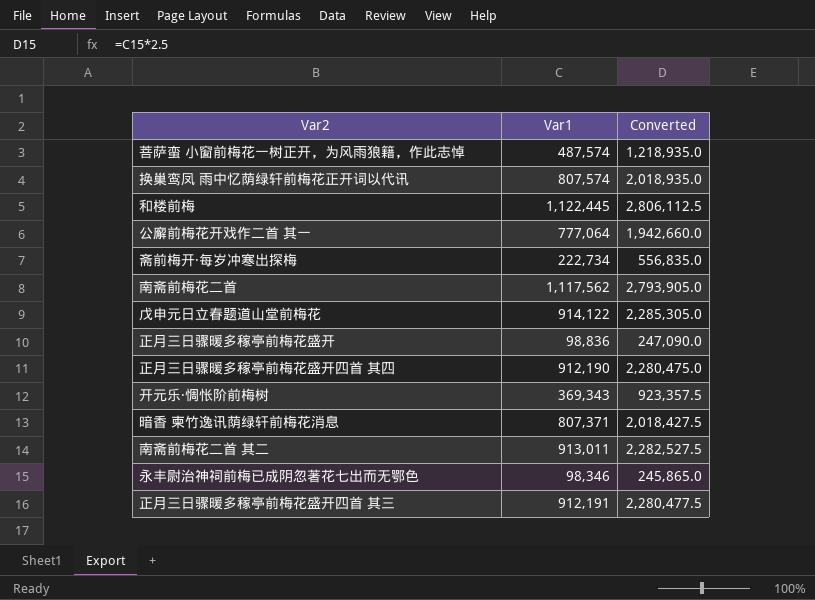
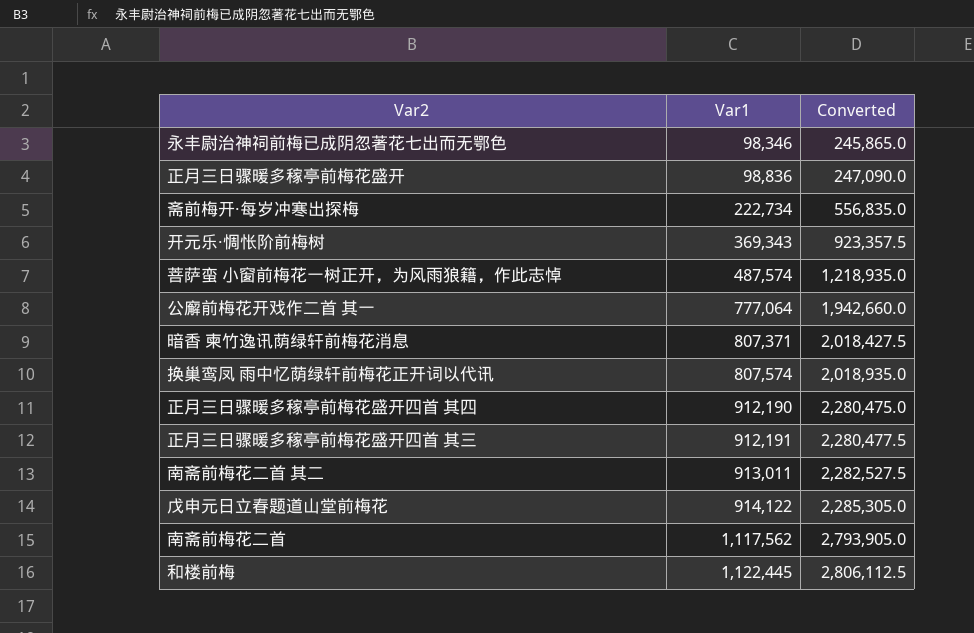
row order: none -> Var1 ascending

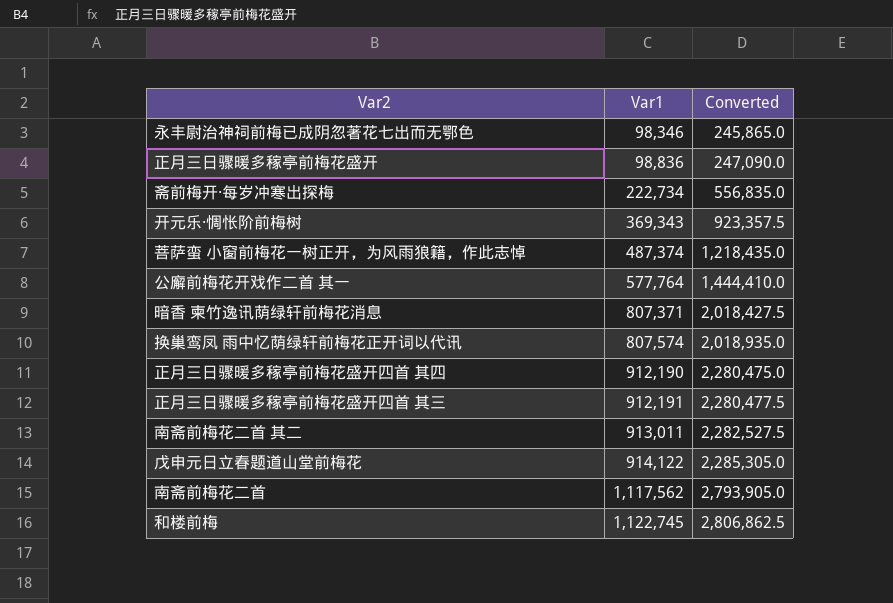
菩萨蛮 小窗前梅花一树正开，为风雨狼籍，作此志悼 | Var1: 487,574 -> 487,374
菩萨蛮 小窗前梅花一树正开，为风雨狼籍，作此志悼 | Converted: 1,218,935.0 -> 1,218,435.0
公廨前梅花开戏作二首 其一 | Var1: 777,064 -> 577,764
公廨前梅花开戏作二首 其一 | Converted: 1,942,660.0 -> 1,444,410.0
和楼前梅 | Var1: 1,122,445 -> 1,122,745
和楼前梅 | Converted: 2,806,112.5 -> 2,806,862.5

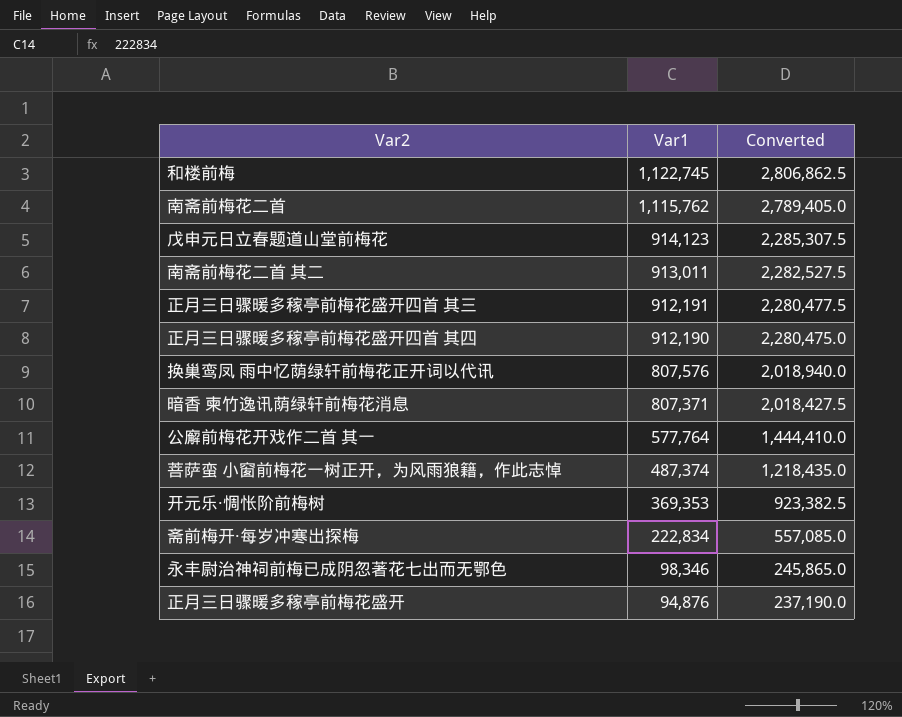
row order: Var1 ascending -> Var1 descending
南斋前梅花二首 | Var1: 1,117,562 -> 1,115,762
南斋前梅花二首 | Converted: 2,793,905.0 -> 2,789,405.0
戊申元日立春题道山堂前梅花 | Var1: 914,122 -> 914,123
戊申元日立春题道山堂前梅花 | Converted: 2,285,305.0 -> 2,285,307.5
换巢鸾凤 雨中忆荫绿轩前梅花正开词以代讯 | Var1: 807,574 -> 807,576
换巢鸾凤 雨中忆荫绿轩前梅花正开词以代讯 | Converted: 2,018,935.0 -> 2,018,940.0
开元乐·惆怅阶前梅树 | Var1: 369,343 -> 369,353
开元乐·惆怅阶前梅树 | Converted: 923,357.5 -> 923,382.5
斋前梅开·每岁冲寒出探梅 | Var1: 222,734 -> 222,834
斋前梅开·每岁冲寒出探梅 | Converted: 556,835.0 -> 557,085.0
正月三日骤暖多稼亭前梅花盛开 | Var1: 98,836 -> 94,876
正月三日骤暖多稼亭前梅花盛开 | Converted: 247,090.0 -> 237,190.0

